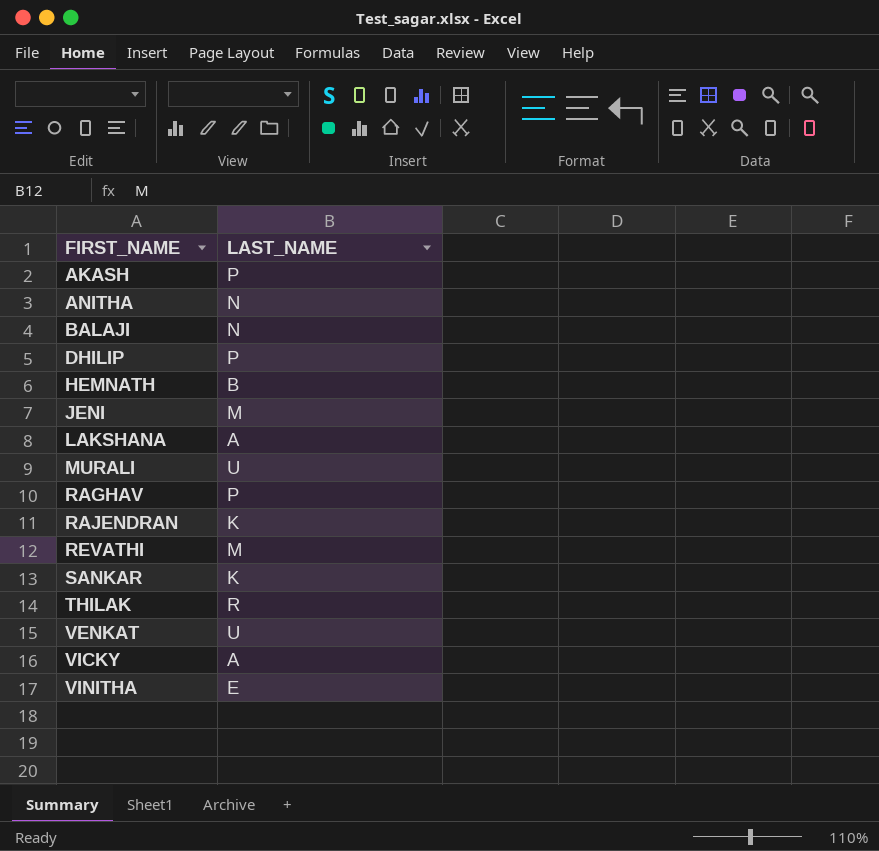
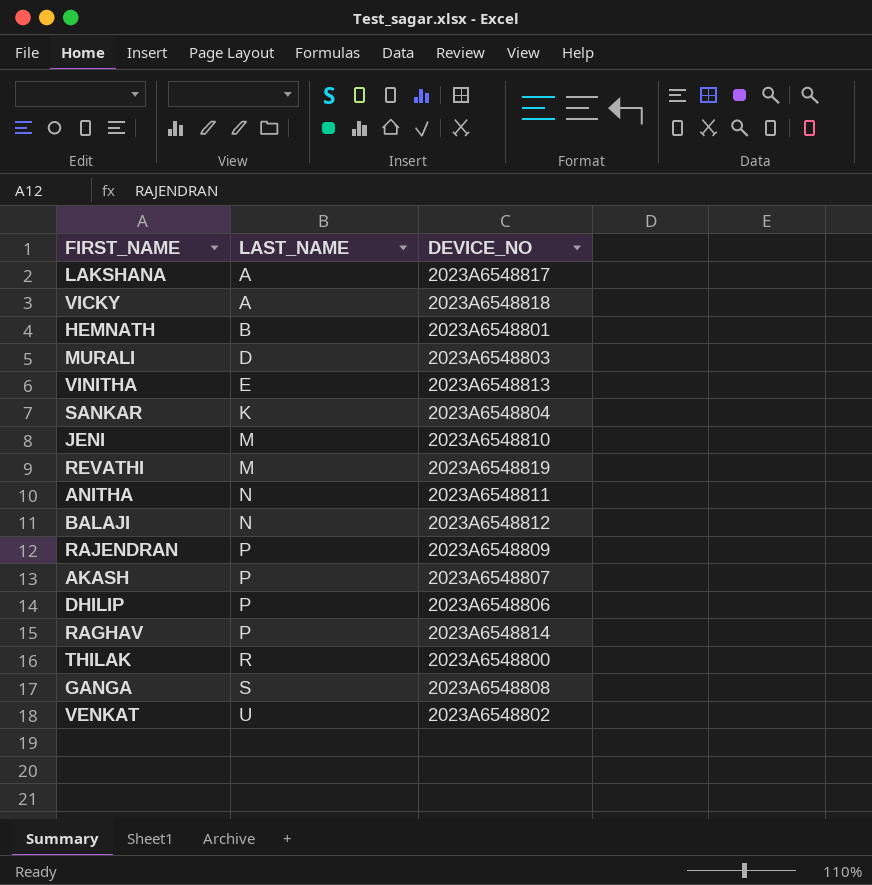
row order: FIRST_NAME ascending -> LAST_NAME ascending
column DEVICE_NO | position: none -> 3
MURALI | LAST_NAME: U -> D
RAJENDRAN | LAST_NAME: K -> P
row GANGA: none -> S | 2023A6548808

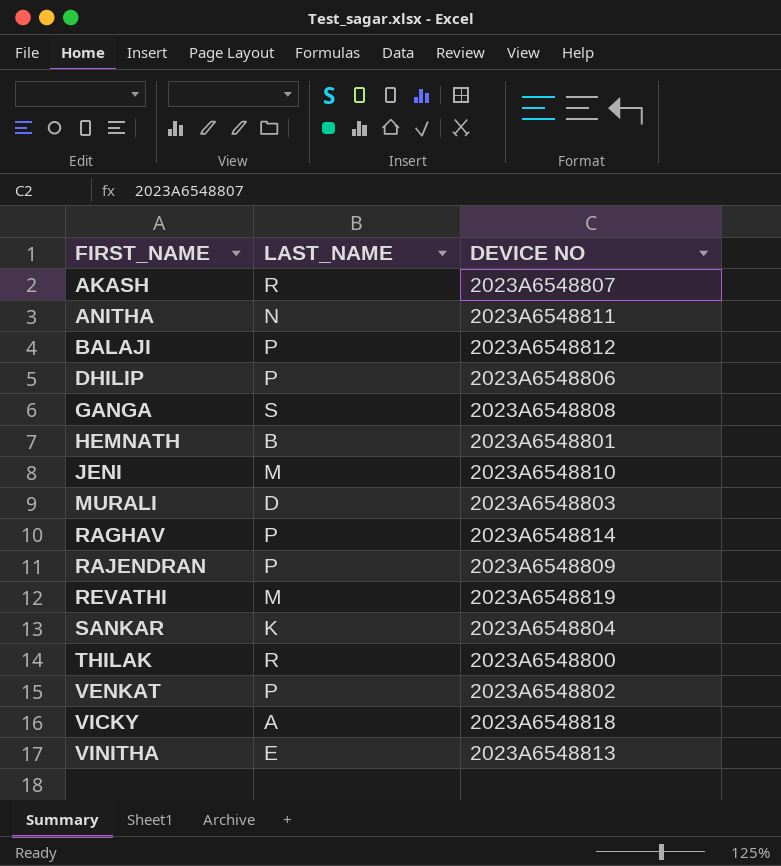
row order: LAST_NAME ascending -> FIRST_NAME ascending
column name: DEVICE_NO -> DEVICE NO
row LAKSHANA: A | 2023A6548817 -> none
AKASH | LAST_NAME: P -> R
BALAJI | LAST_NAME: N -> P
VENKAT | LAST_NAME: U -> P

